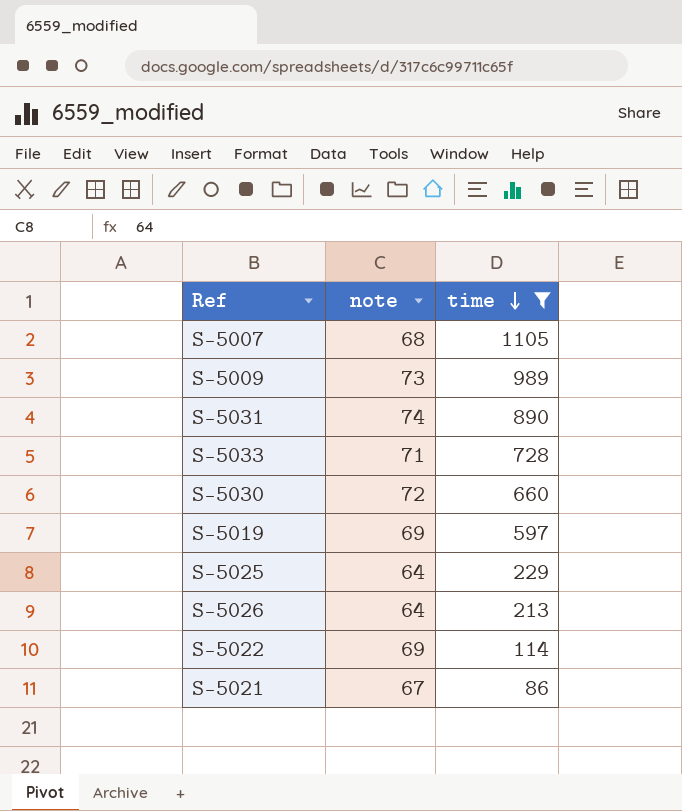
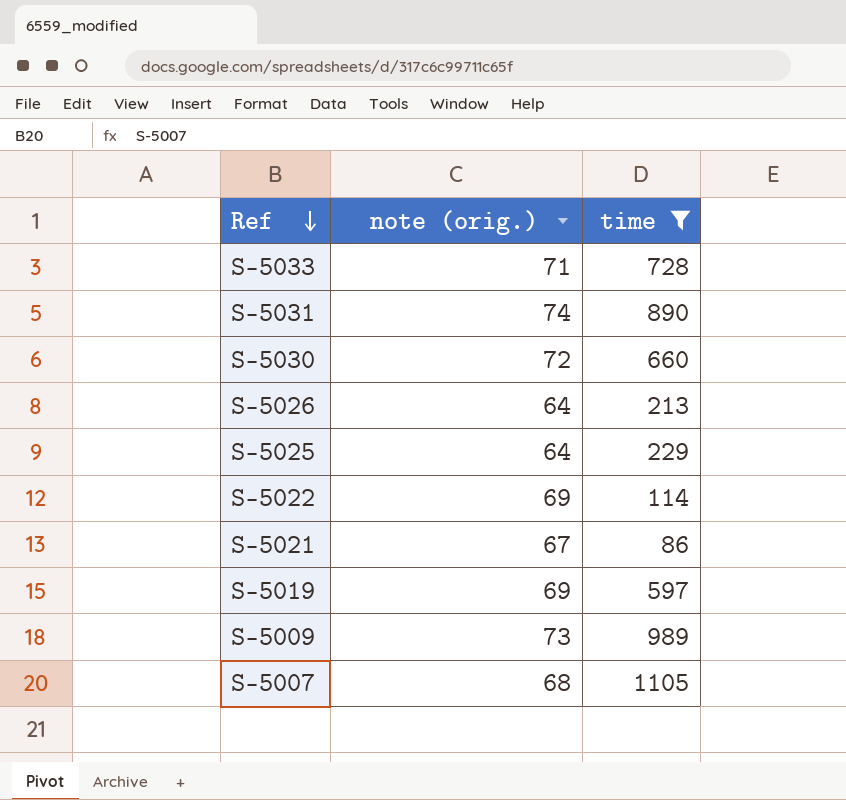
row order: time descending -> Ref descending
column name: note -> note (orig.)

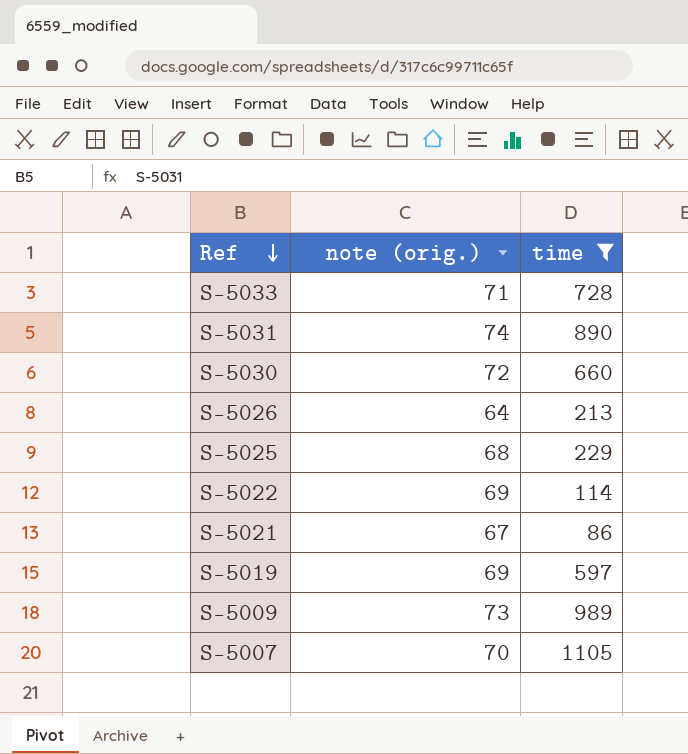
S-5025 | note (orig.): 64 -> 68
S-5007 | note (orig.): 68 -> 70

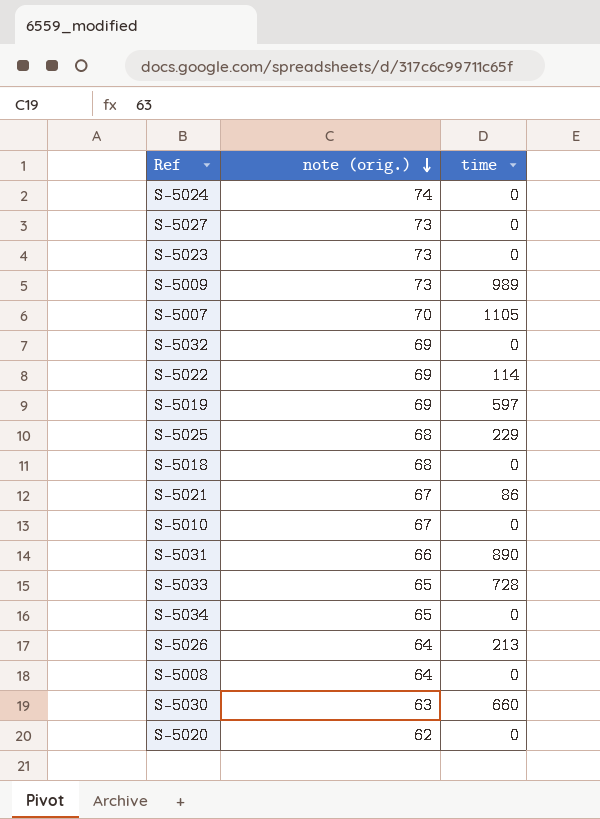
filter: time != 0 -> none
row order: Ref descending -> note (orig.) descending
S-5031 | note (orig.): 74 -> 66
S-5033 | note (orig.): 71 -> 65
S-5030 | note (orig.): 72 -> 63

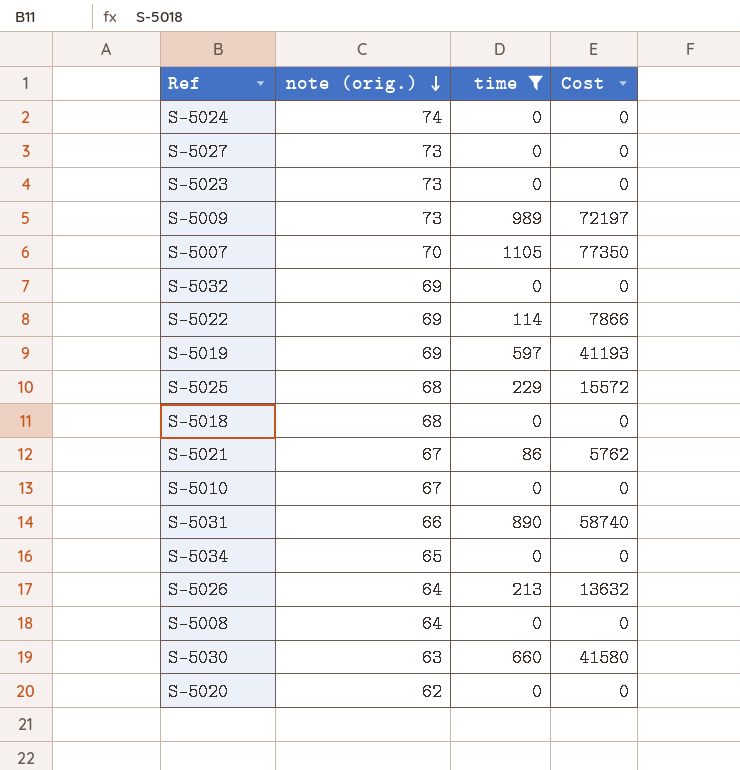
filter: none -> time != 728
column Cost | formula: none -> [note (orig.)] * [time]

